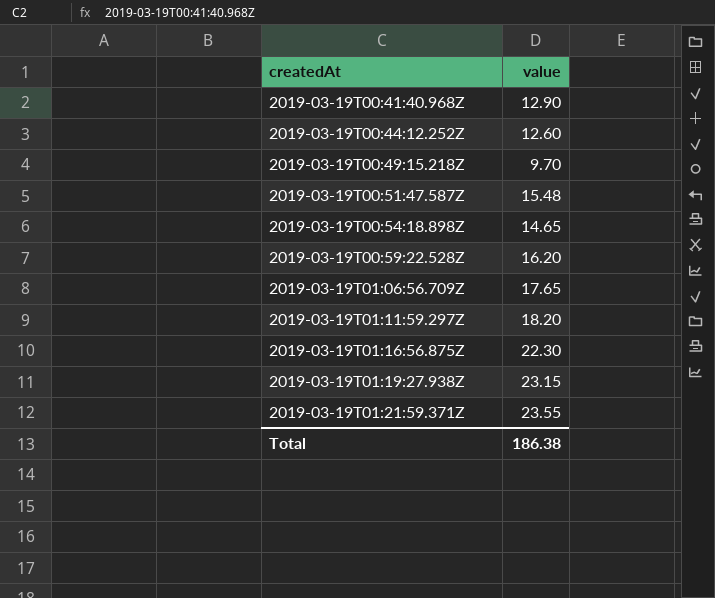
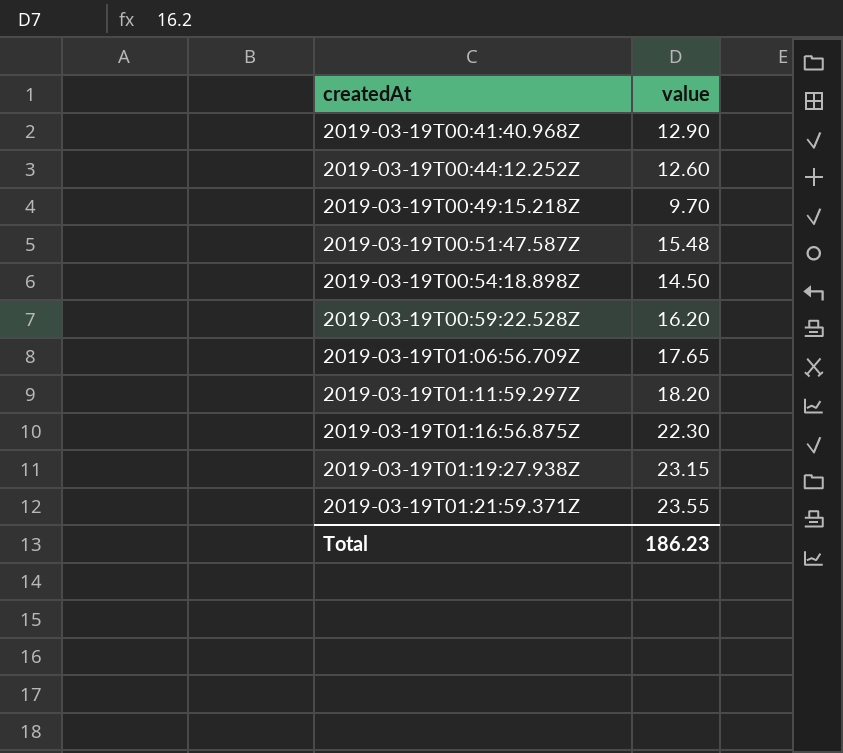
2019-03-19T00:54:18.898Z | value: 14.65 -> 14.50
Total | value: 186.38 -> 186.23

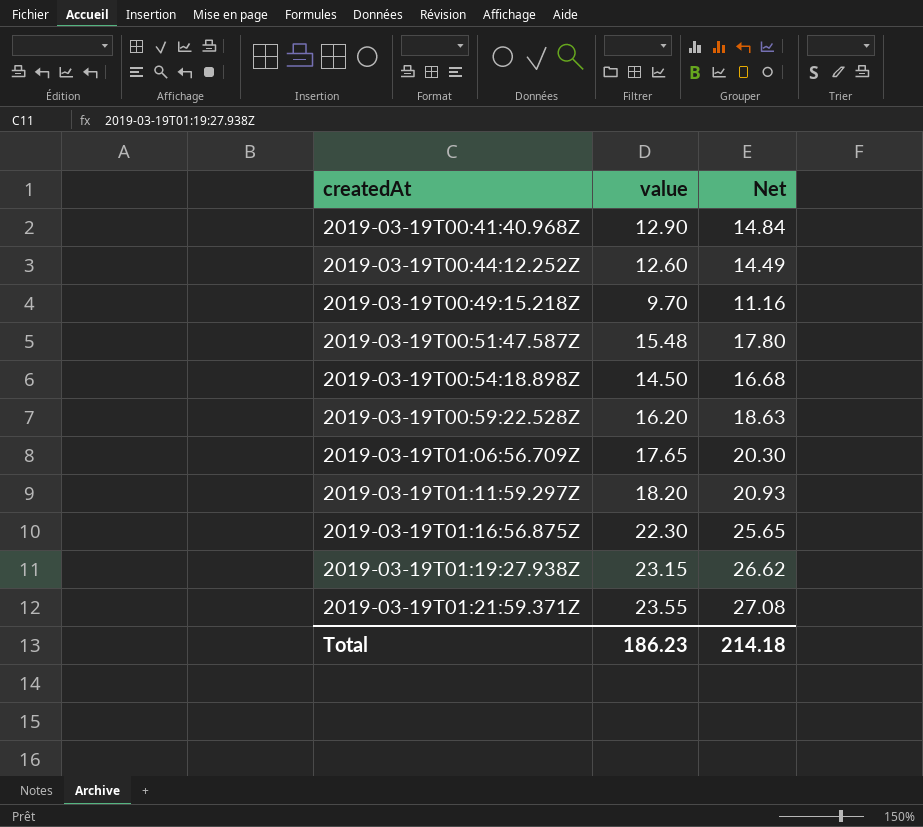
column Net | formula: none -> [value] * 1.15

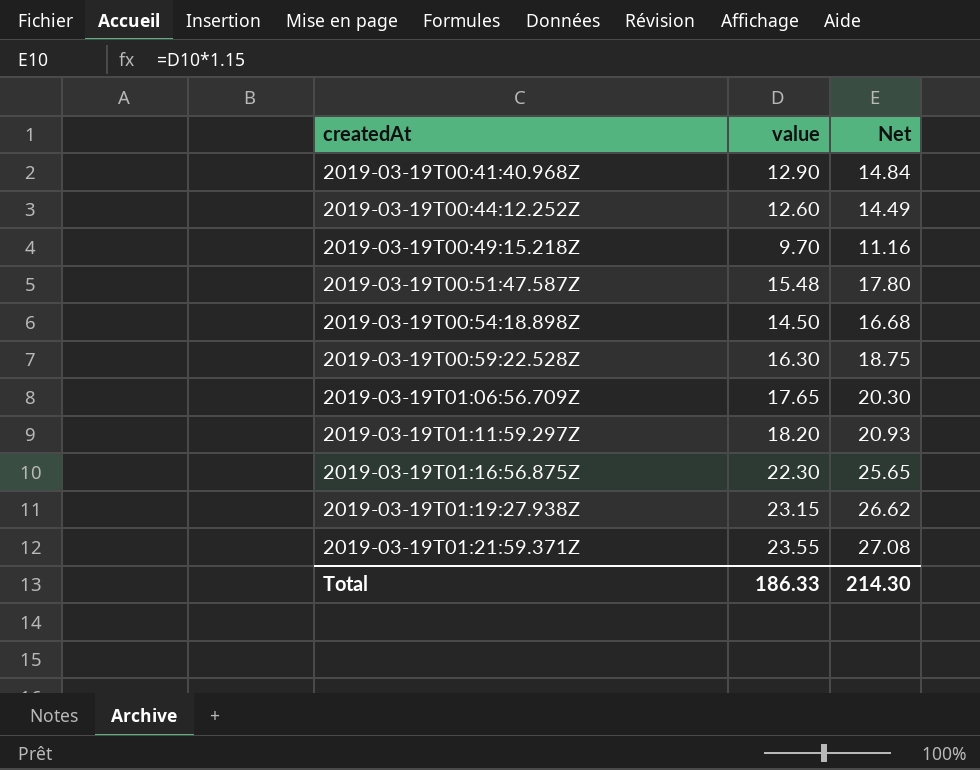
2019-03-19T00:59:22.528Z | value: 16.20 -> 16.30
2019-03-19T00:59:22.528Z | Net: 18.63 -> 18.75
Total | value: 186.23 -> 186.33
Total | Net: 214.18 -> 214.30

